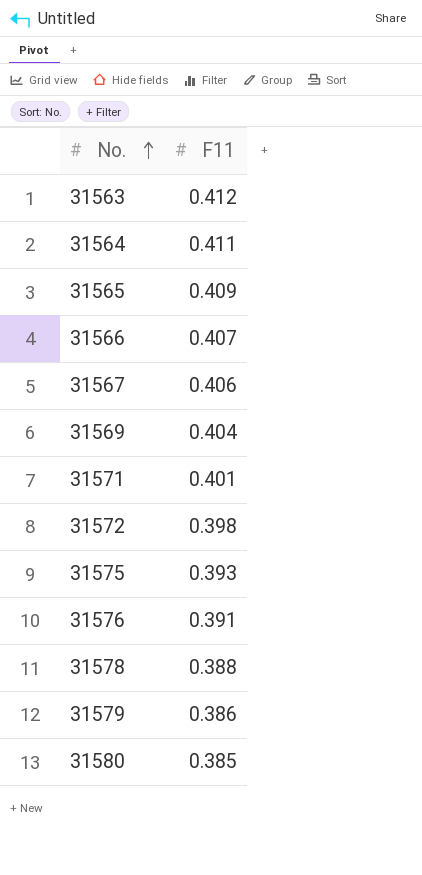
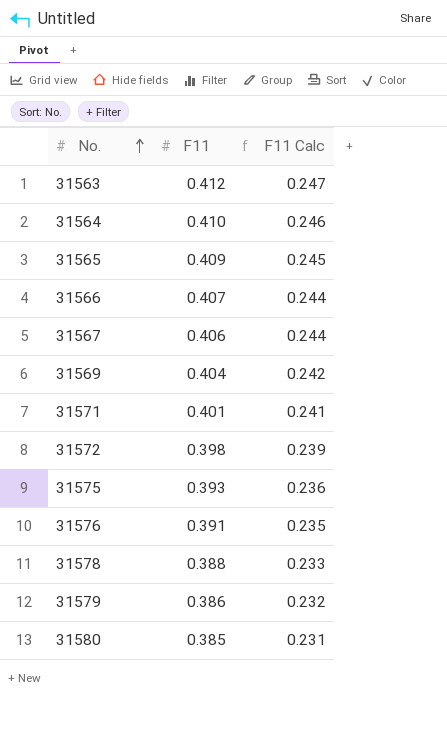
column F11 Calc | formula: none -> [F11] * 0.6
31564 | F11: 0.411 -> 0.410

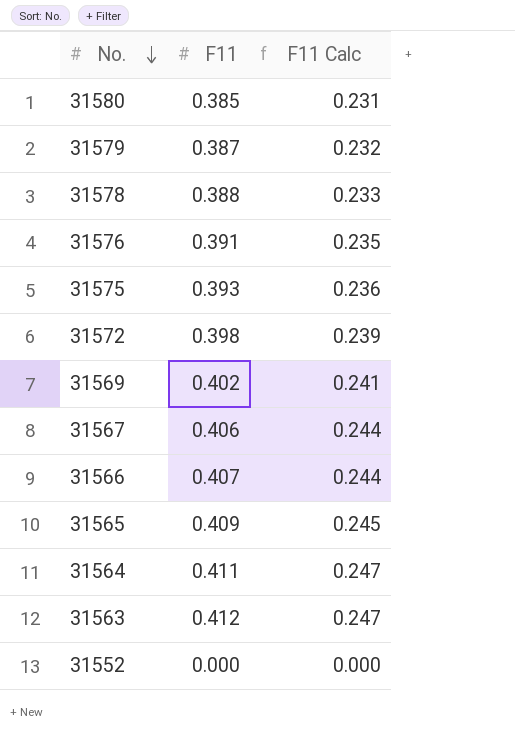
row order: No. ascending -> No. descending
row 31571: 0.401 | 0.241 -> none
31579 | F11: 0.386 -> 0.387
31569 | F11: 0.404 -> 0.402
31569 | F11 Calc: 0.242 -> 0.241
31564 | F11: 0.410 -> 0.411
31564 | F11 Calc: 0.246 -> 0.247
row 31552: none -> 0.000 | 0.000

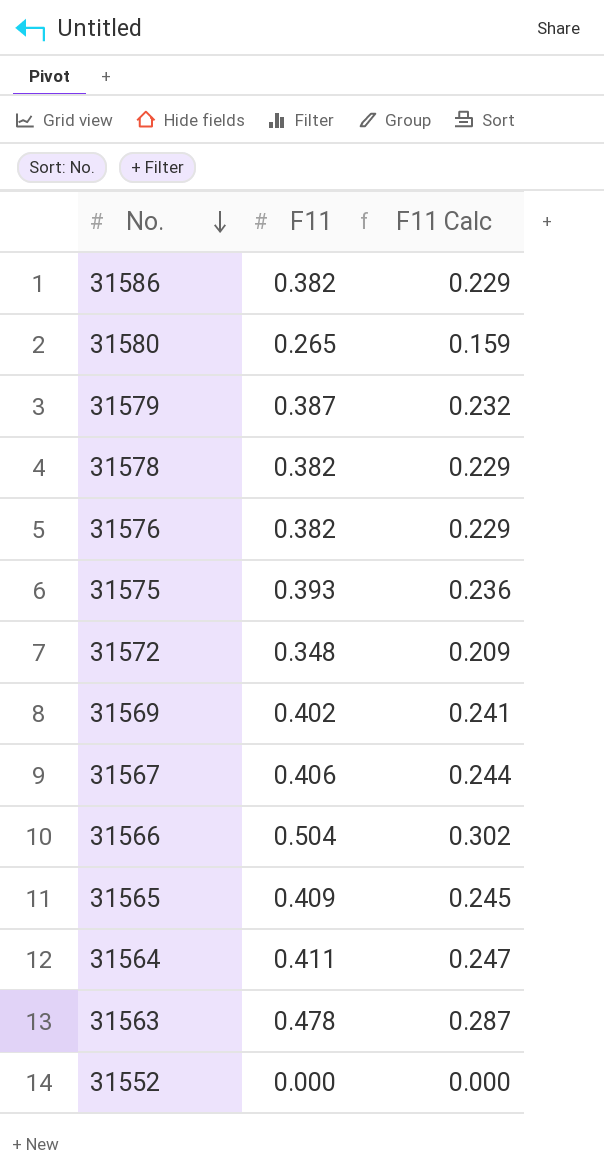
row 31586: none -> 0.382 | 0.229
31580 | F11: 0.385 -> 0.265
31580 | F11 Calc: 0.231 -> 0.159
31578 | F11: 0.388 -> 0.382
31578 | F11 Calc: 0.233 -> 0.229
31576 | F11: 0.391 -> 0.382
31576 | F11 Calc: 0.235 -> 0.229
31572 | F11: 0.398 -> 0.348
31572 | F11 Calc: 0.239 -> 0.209
31566 | F11: 0.407 -> 0.504
31566 | F11 Calc: 0.244 -> 0.302
31563 | F11: 0.412 -> 0.478
31563 | F11 Calc: 0.247 -> 0.287

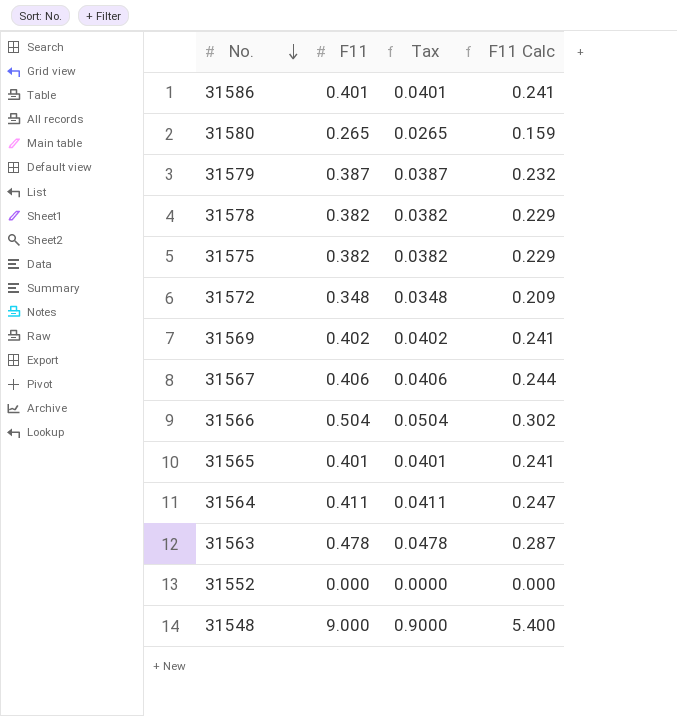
column Tax | formula: none -> [F11] * 0.1
row 31576: 0.382 | 0.229 -> none
31586 | F11: 0.382 -> 0.401
31586 | F11 Calc: 0.229 -> 0.241
31575 | F11: 0.393 -> 0.382
31575 | F11 Calc: 0.236 -> 0.229
31565 | F11: 0.409 -> 0.401
31565 | F11 Calc: 0.245 -> 0.241
row 31548: none -> 9.000 | 0.9000 | 5.400

